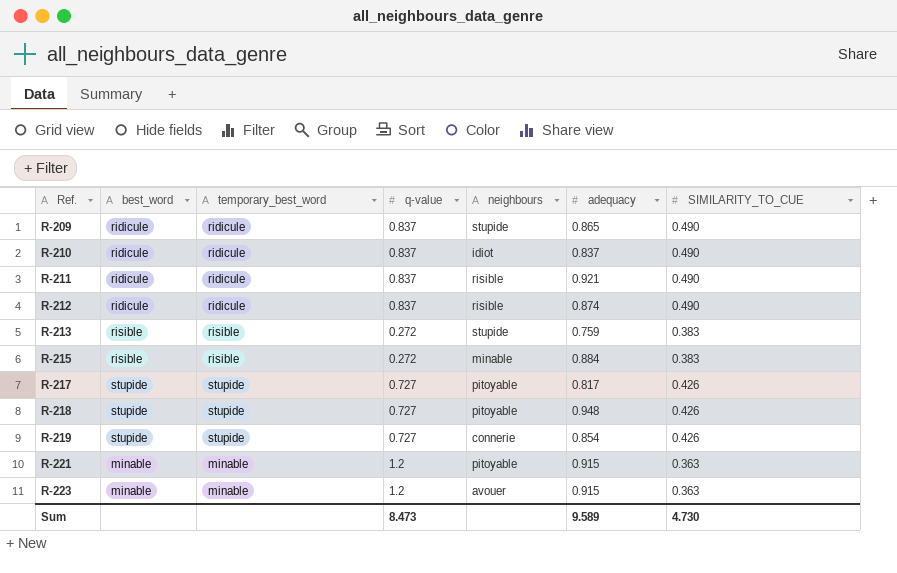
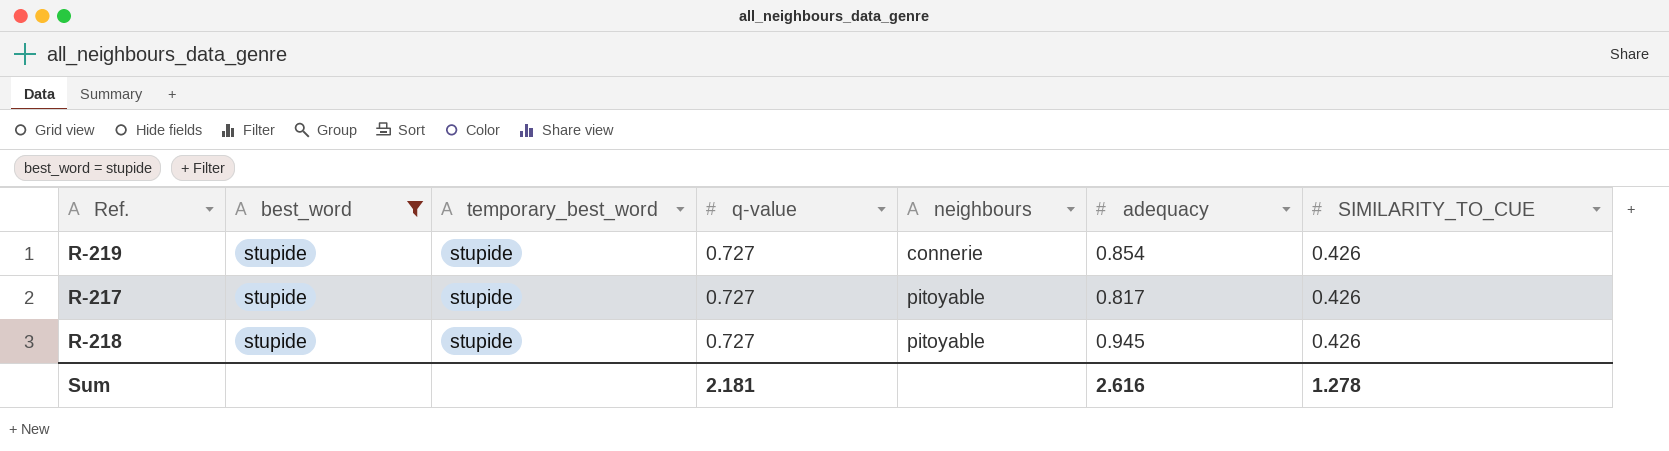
filter: none -> best_word = stupide
row order: Ref. ascending -> neighbours ascending
R-218 | adequacy: 0.948 -> 0.945
Sum | q-value: 8.473 -> 2.181
Sum | adequacy: 9.589 -> 2.616
Sum | SIMILARITY_TO_CUE: 4.730 -> 1.278

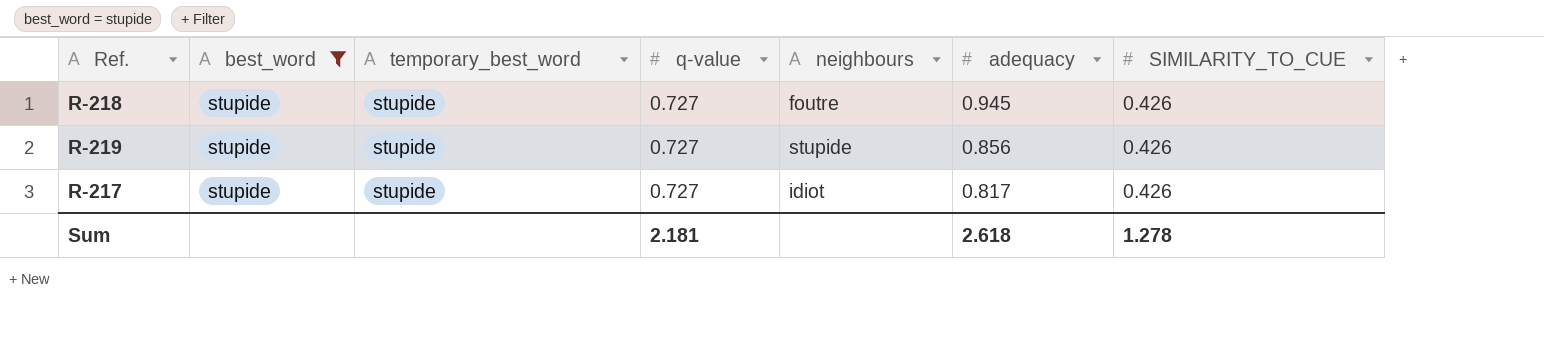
row order: neighbours ascending -> adequacy descending
R-218 | neighbours: pitoyable -> foutre
R-219 | neighbours: connerie -> stupide
R-219 | adequacy: 0.854 -> 0.856
R-217 | neighbours: pitoyable -> idiot
Sum | adequacy: 2.616 -> 2.618

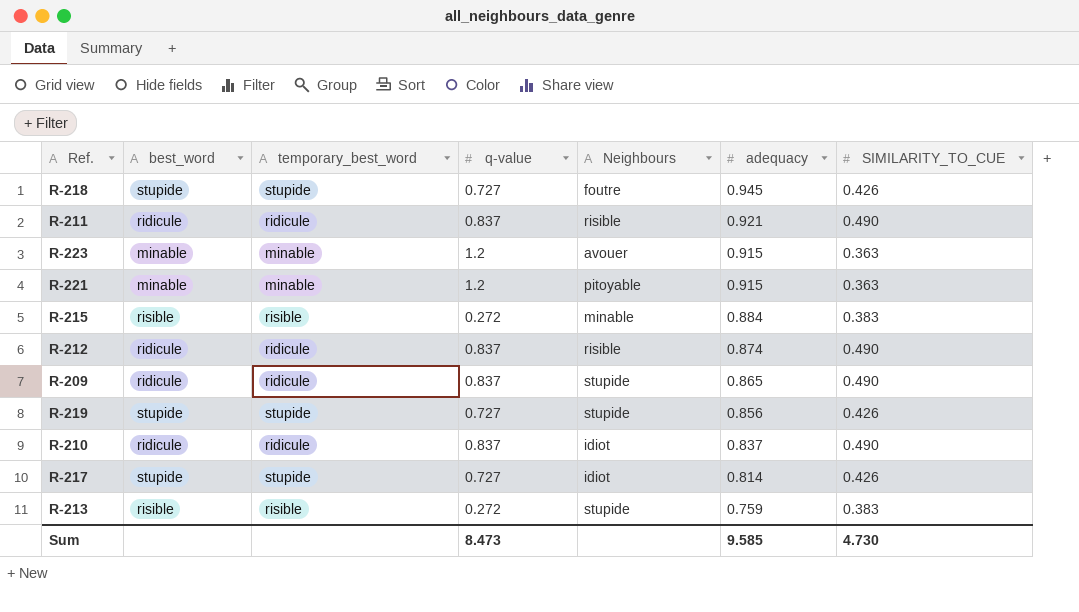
filter: best_word = stupide -> none
column name: neighbours -> Neighbours
R-217 | adequacy: 0.817 -> 0.814
Sum | q-value: 2.181 -> 8.473
Sum | adequacy: 2.618 -> 9.585
Sum | SIMILARITY_TO_CUE: 1.278 -> 4.730

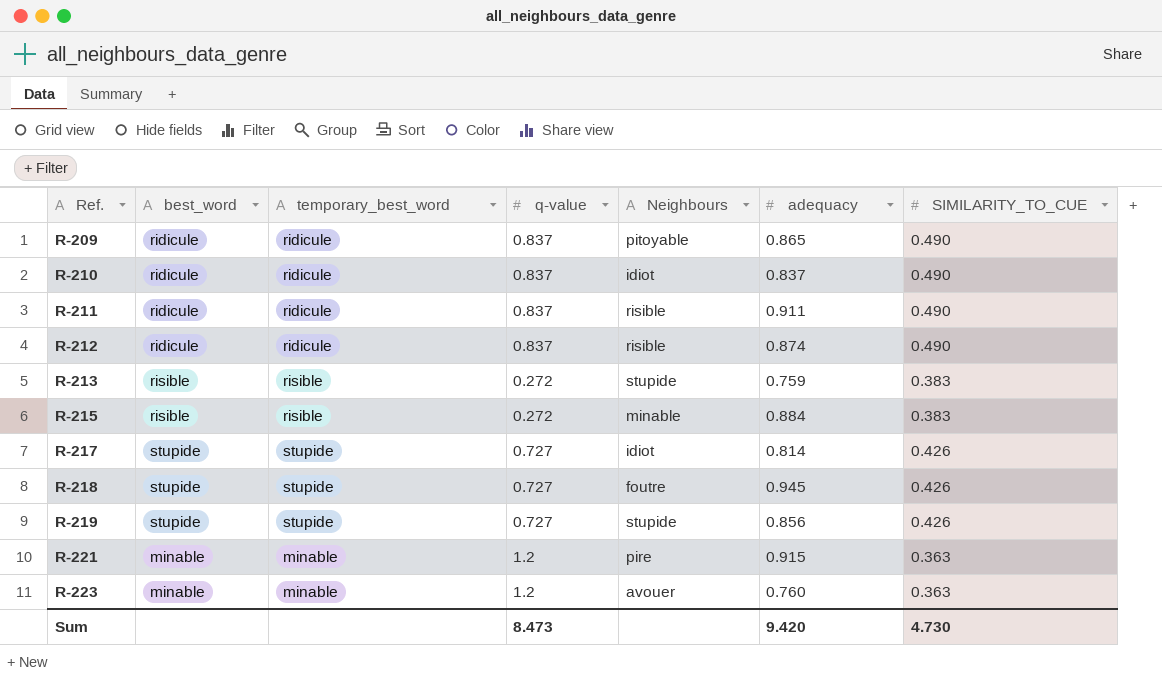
row order: adequacy descending -> Ref. ascending
R-209 | Neighbours: stupide -> pitoyable
R-211 | adequacy: 0.921 -> 0.911
R-221 | Neighbours: pitoyable -> pire
R-223 | adequacy: 0.915 -> 0.760
Sum | adequacy: 9.585 -> 9.420

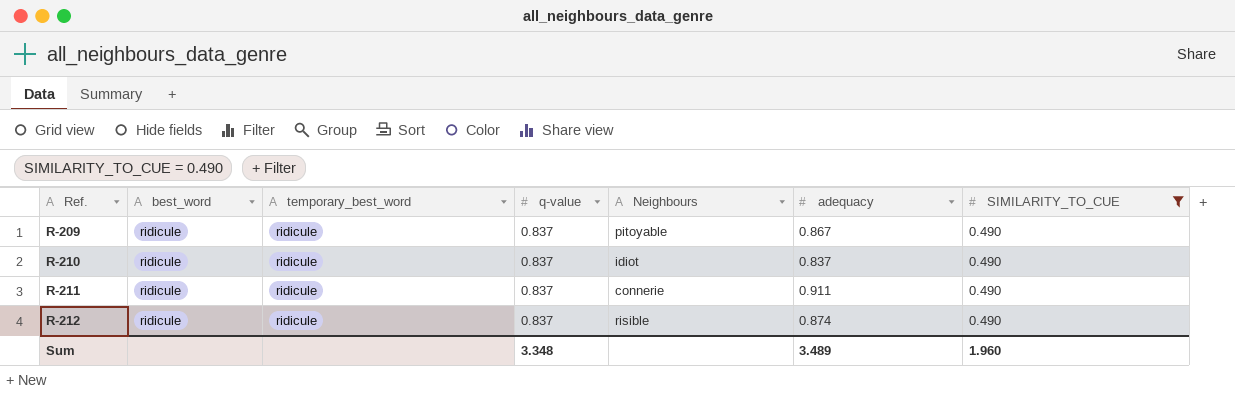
filter: none -> SIMILARITY_TO_CUE = 0.490
R-209 | adequacy: 0.865 -> 0.867
R-211 | Neighbours: risible -> connerie
Sum | q-value: 8.473 -> 3.348
Sum | adequacy: 9.420 -> 3.489
Sum | SIMILARITY_TO_CUE: 4.730 -> 1.960

